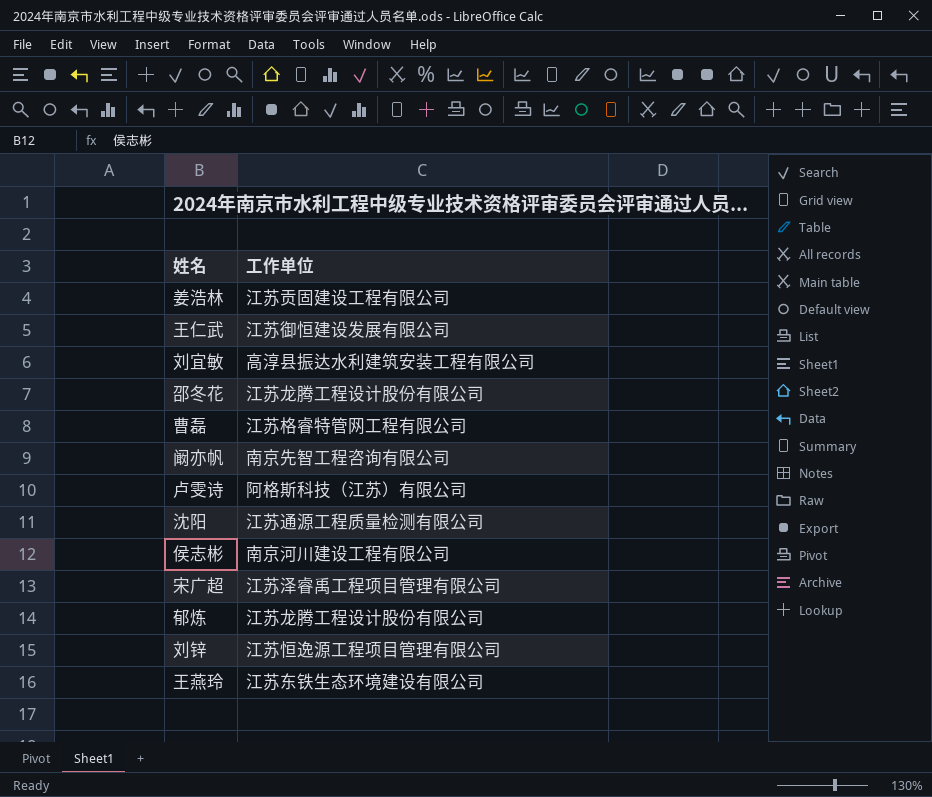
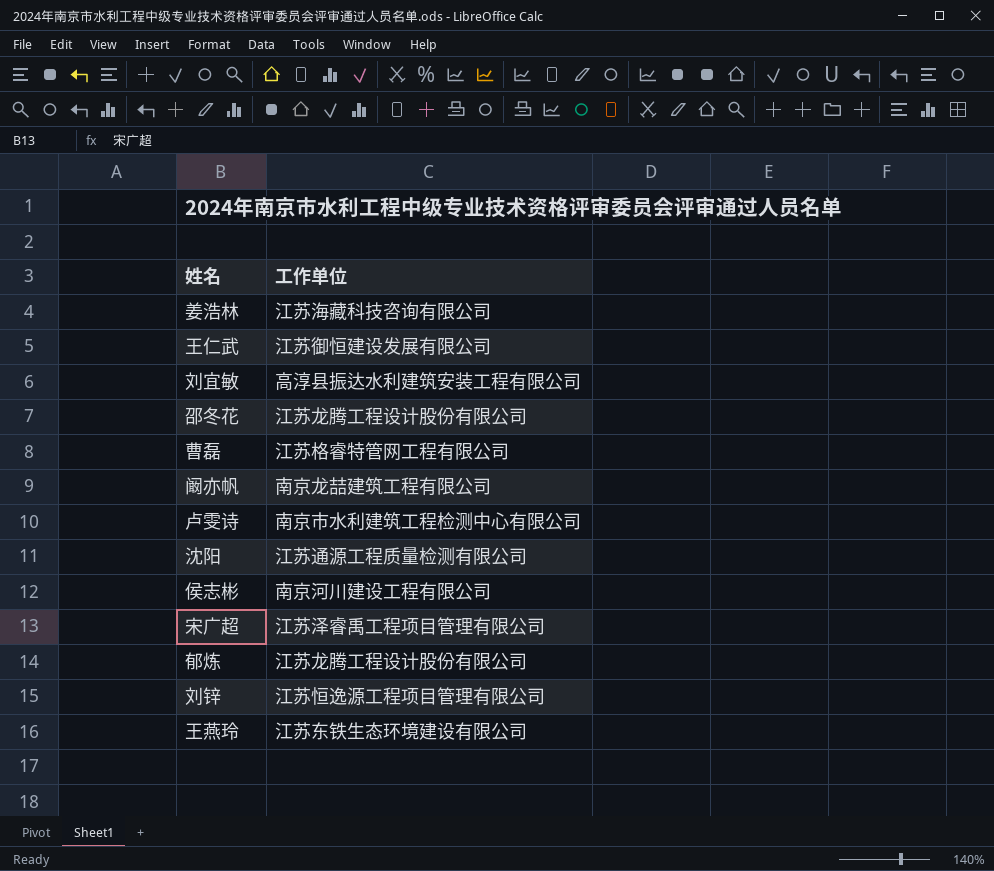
姜浩林 | 工作单位: 江苏贡固建设工程有限公司 -> 江苏海藏科技咨询有限公司
阚亦帆 | 工作单位: 南京先智工程咨询有限公司 -> 南京龙喆建筑工程有限公司
卢雯诗 | 工作单位: 阿格斯科技（江苏）有限公司 -> 南京市水利建筑工程检测中心有限公司

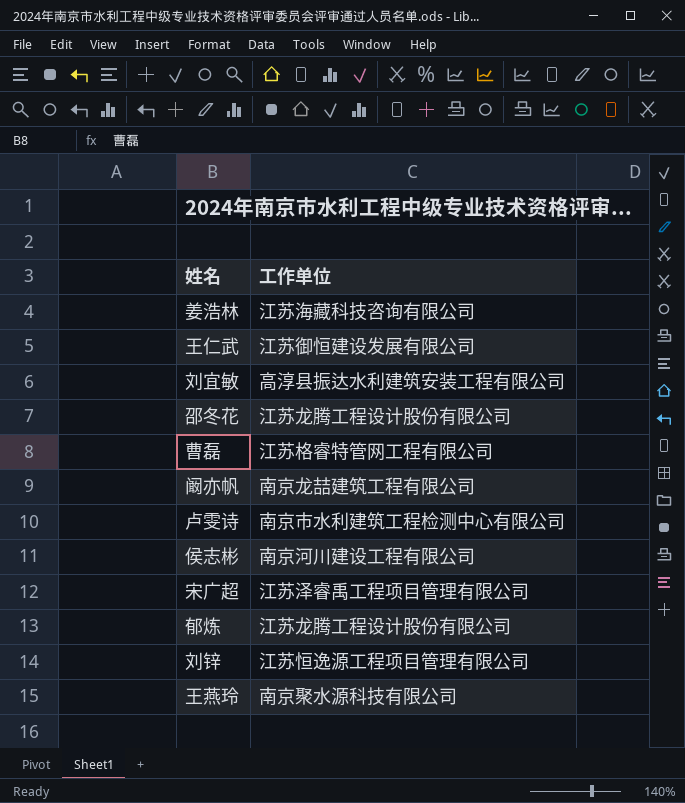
row 沈阳: 江苏通源工程质量检测有限公司 -> none
王燕玲 | 工作单位: 江苏东铁生态环境建设有限公司 -> 南京聚水源科技有限公司

